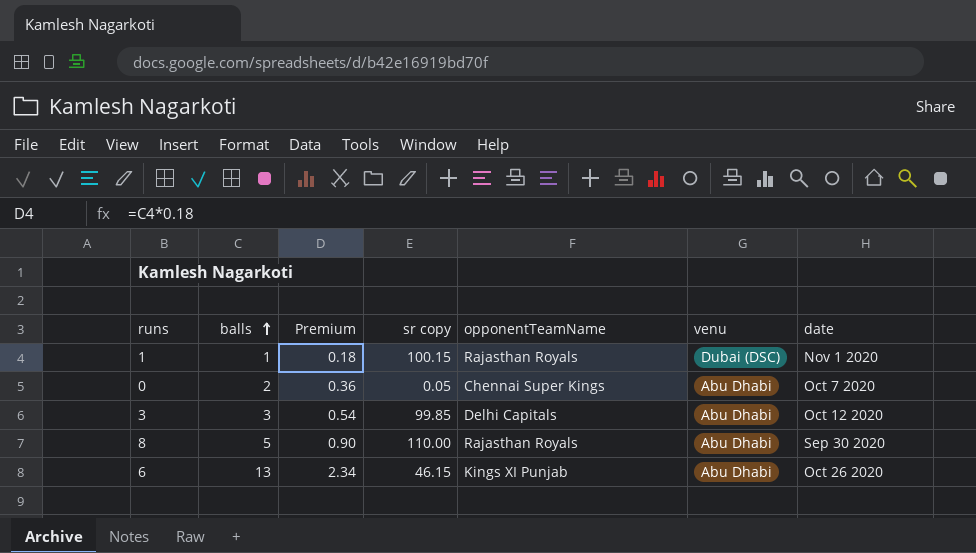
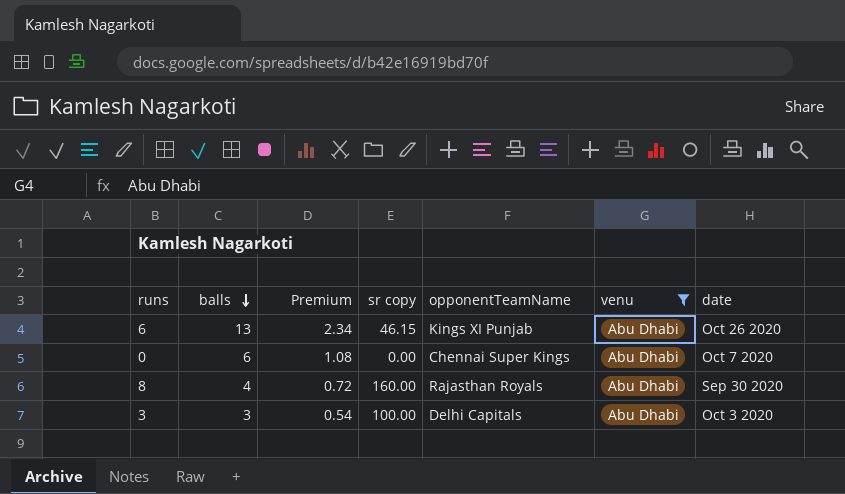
filter: none -> venu = Abu Dhabi
row order: balls ascending -> balls descending
0 | balls: 2 -> 6
0 | Premium: 0.36 -> 1.08
0 | sr copy: 0.05 -> 0.00
8 | balls: 5 -> 4
8 | Premium: 0.90 -> 0.72
8 | sr copy: 110.00 -> 160.00
3 | sr copy: 99.85 -> 100.00
3 | date: Oct 12 2020 -> Oct 3 2020

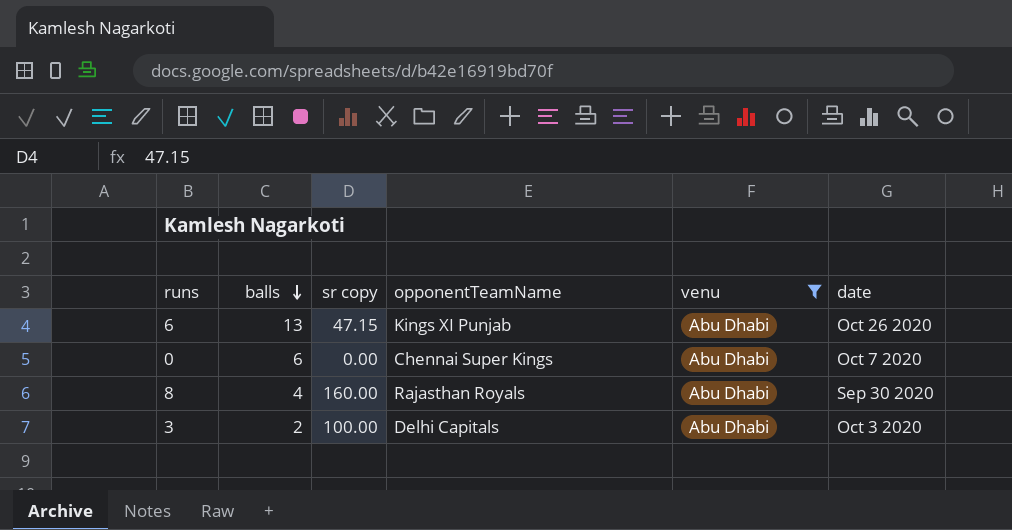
column Premium | formula: [balls] * 0.18 -> none
6 | sr copy: 46.15 -> 47.15
3 | balls: 3 -> 2

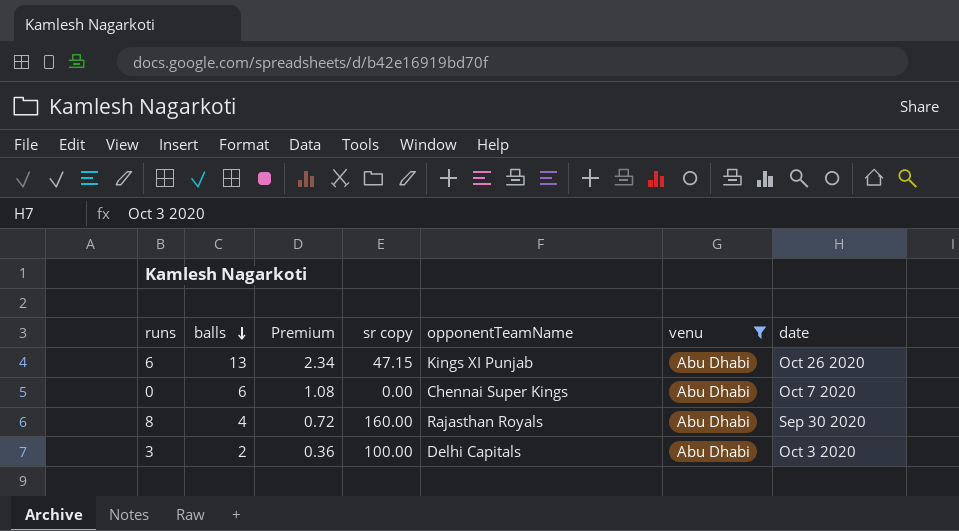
column Premium | formula: none -> [balls] * 0.18

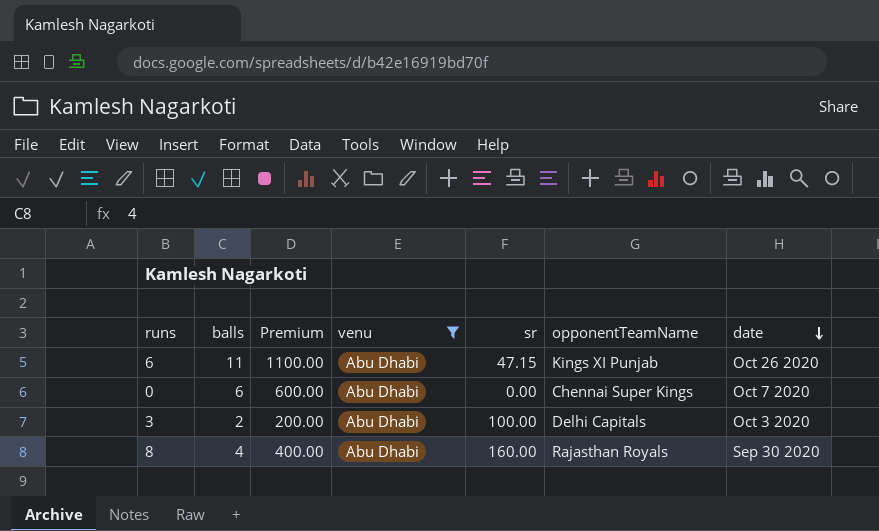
row order: balls descending -> date descending
column Premium | formula: [balls] * 0.18 -> [balls] * 100
column venu | position: 6 -> 4
column name: sr copy -> sr
6 | balls: 13 -> 11

